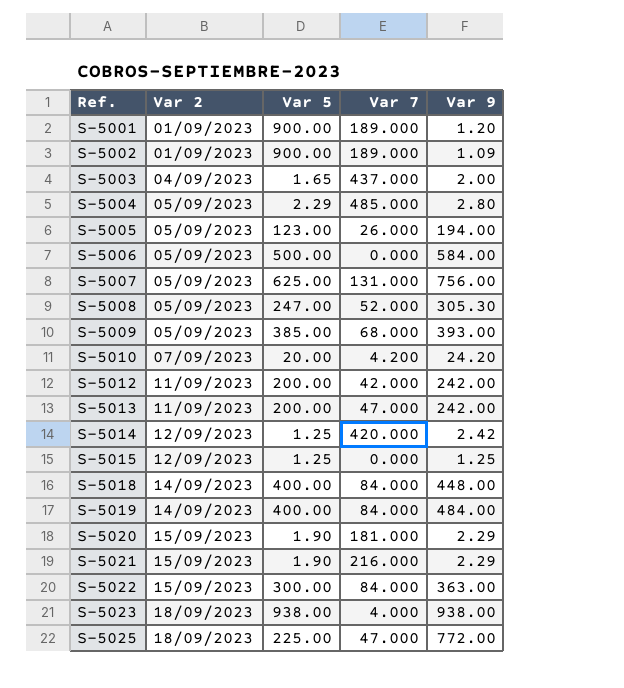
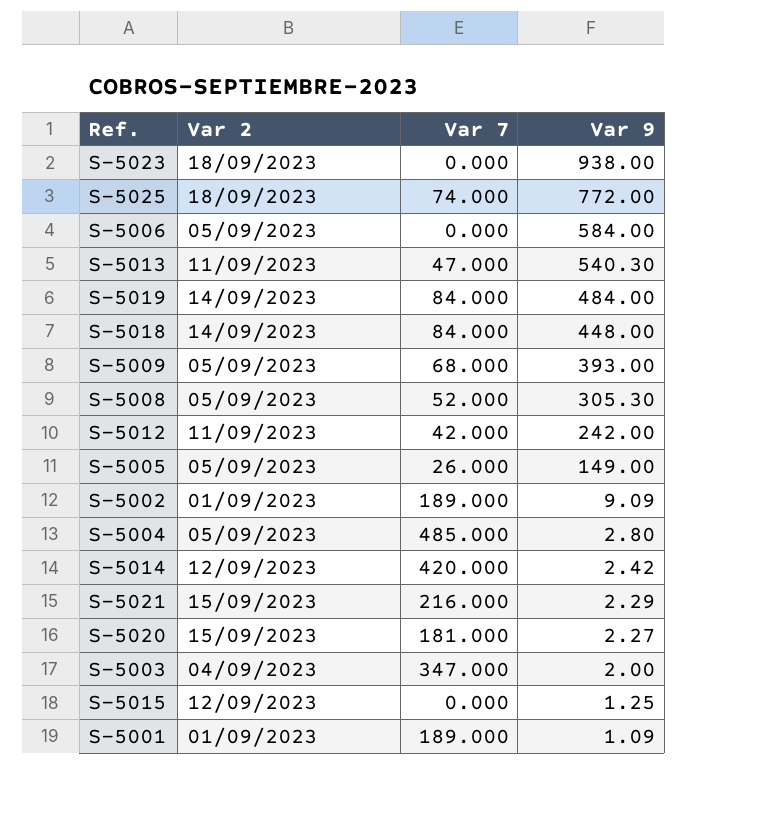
row order: Ref. ascending -> Var 9 descending
column Var 5 | position: 3 -> none
row S-5007: 05/09/2023 | 625.00 | 131.000 | 756.00 -> none
row S-5010: 07/09/2023 | 20.00 | 4.200 | 24.20 -> none
row S-5022: 15/09/2023 | 300.00 | 84.000 | 363.00 -> none
S-5023 | Var 7: 4.000 -> 0.000
S-5025 | Var 7: 47.000 -> 74.000
S-5013 | Var 9: 242.00 -> 540.30
S-5005 | Var 9: 194.00 -> 149.00
S-5002 | Var 9: 1.09 -> 9.09
S-5020 | Var 9: 2.29 -> 2.27
S-5003 | Var 7: 437.000 -> 347.000
S-5001 | Var 9: 1.20 -> 1.09

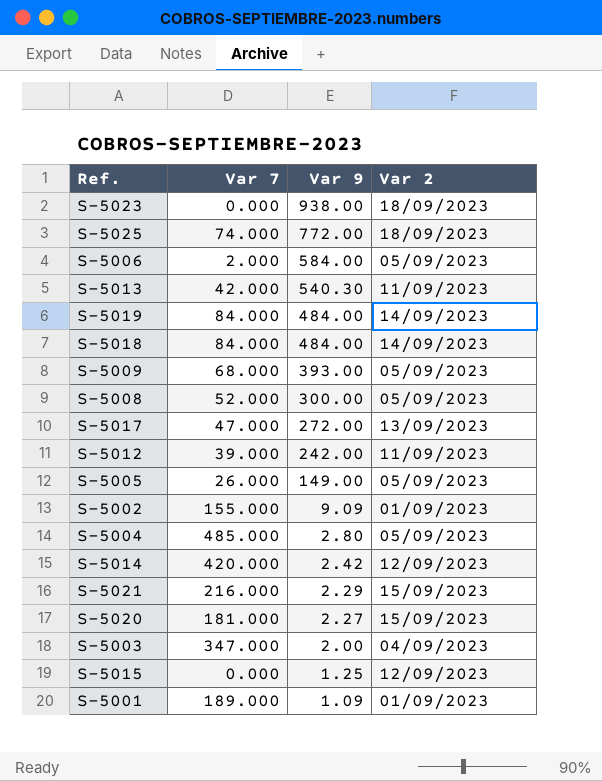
column Var 2 | position: 2 -> 4
S-5006 | Var 7: 0.000 -> 2.000
S-5013 | Var 7: 47.000 -> 42.000
S-5018 | Var 9: 448.00 -> 484.00
S-5008 | Var 9: 305.30 -> 300.00
row S-5017: none -> 47.000 | 272.00 | 13/09/2023
S-5012 | Var 7: 42.000 -> 39.000
S-5002 | Var 7: 189.000 -> 155.000

